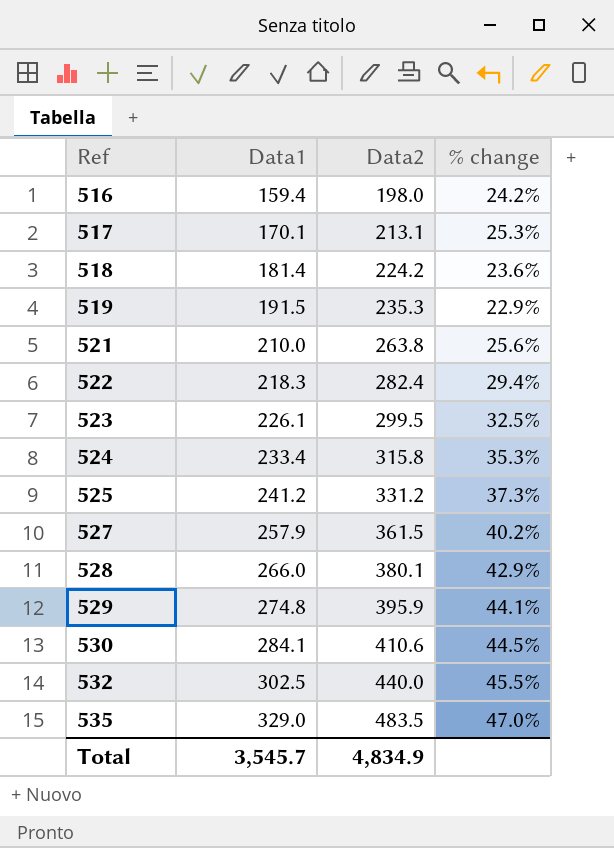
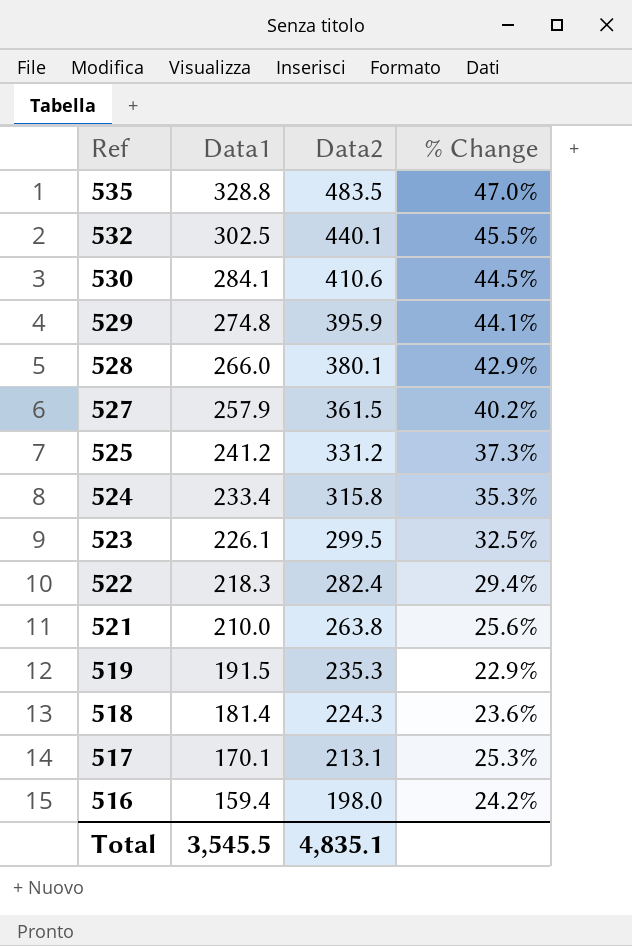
row order: Ref ascending -> Ref descending
column name: % change -> % Change
535 | Data1: 329.0 -> 328.8
532 | Data2: 440.0 -> 440.1
518 | Data2: 224.2 -> 224.3
Total | Data1: 3,545.7 -> 3,545.5
Total | Data2: 4,834.9 -> 4,835.1

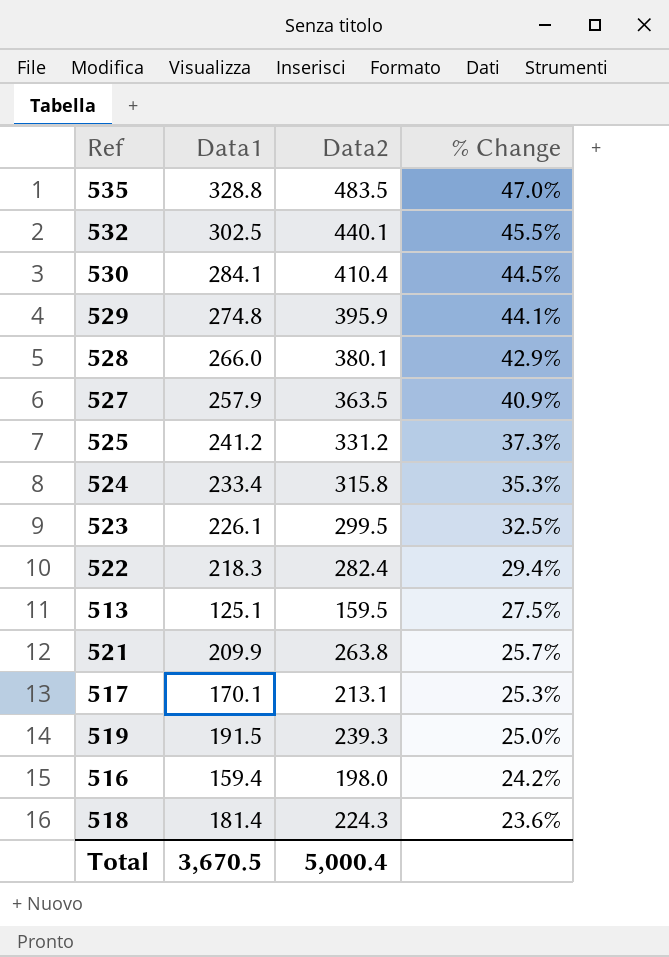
row order: Ref descending -> % Change descending
530 | Data2: 410.6 -> 410.4
527 | Data2: 361.5 -> 363.5
527 | % Change: 40.2% -> 40.9%
row 513: none -> 125.1 | 159.5 | 27.5%
521 | Data1: 210.0 -> 209.9
521 | % Change: 25.6% -> 25.7%
519 | Data2: 235.3 -> 239.3
519 | % Change: 22.9% -> 25.0%
Total | Data1: 3,545.5 -> 3,670.5
Total | Data2: 4,835.1 -> 5,000.4

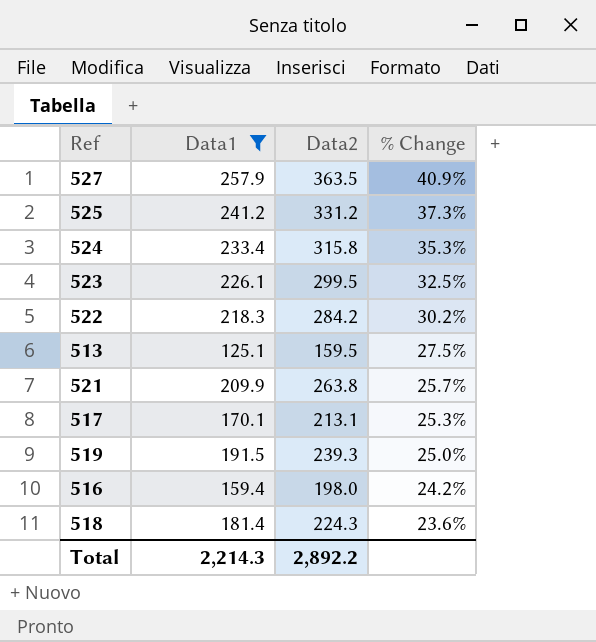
filter: none -> Data1 <= 257.9
522 | Data2: 282.4 -> 284.2
522 | % Change: 29.4% -> 30.2%
Total | Data1: 3,670.5 -> 2,214.3
Total | Data2: 5,000.4 -> 2,892.2

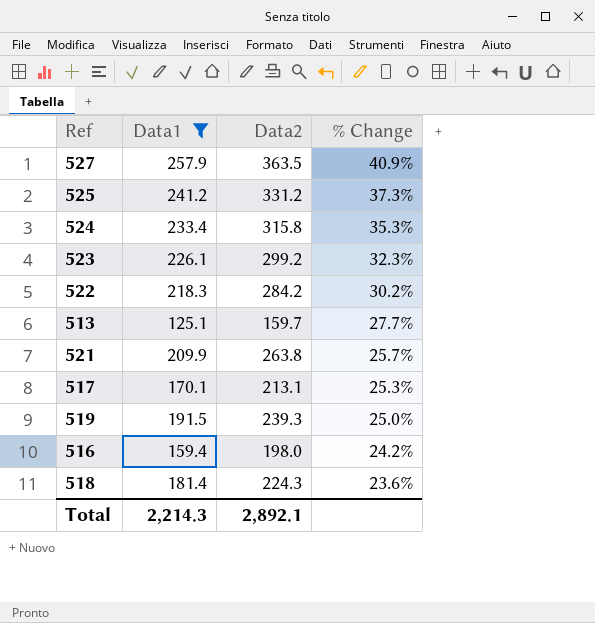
523 | Data2: 299.5 -> 299.2
523 | % Change: 32.5% -> 32.3%
513 | Data2: 159.5 -> 159.7
513 | % Change: 27.5% -> 27.7%
Total | Data2: 2,892.2 -> 2,892.1

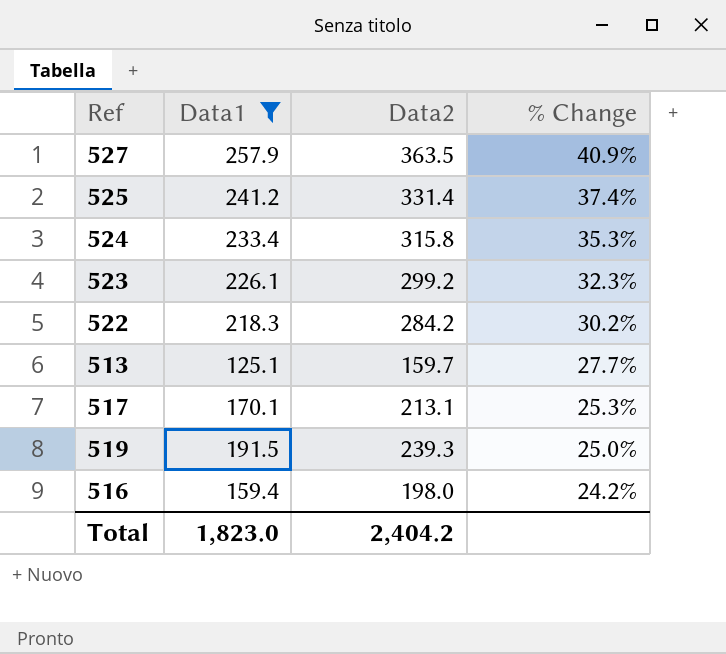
row 521: 209.9 | 263.8 | 25.7% -> none
row 518: 181.4 | 224.3 | 23.6% -> none
525 | Data2: 331.2 -> 331.4
525 | % Change: 37.3% -> 37.4%
Total | Data1: 2,214.3 -> 1,823.0
Total | Data2: 2,892.1 -> 2,404.2

